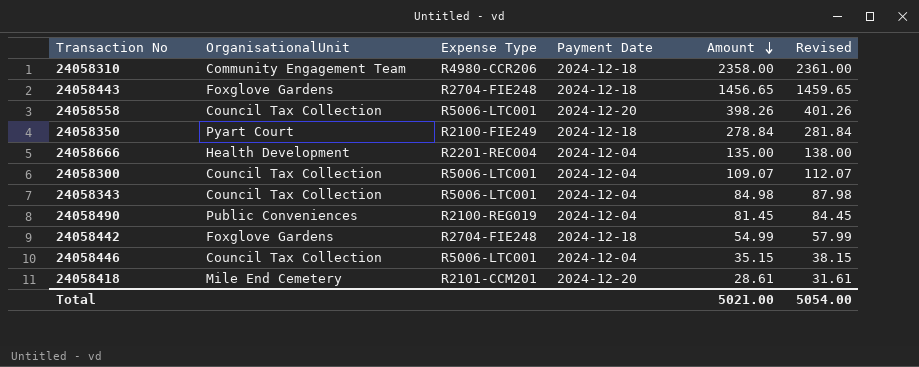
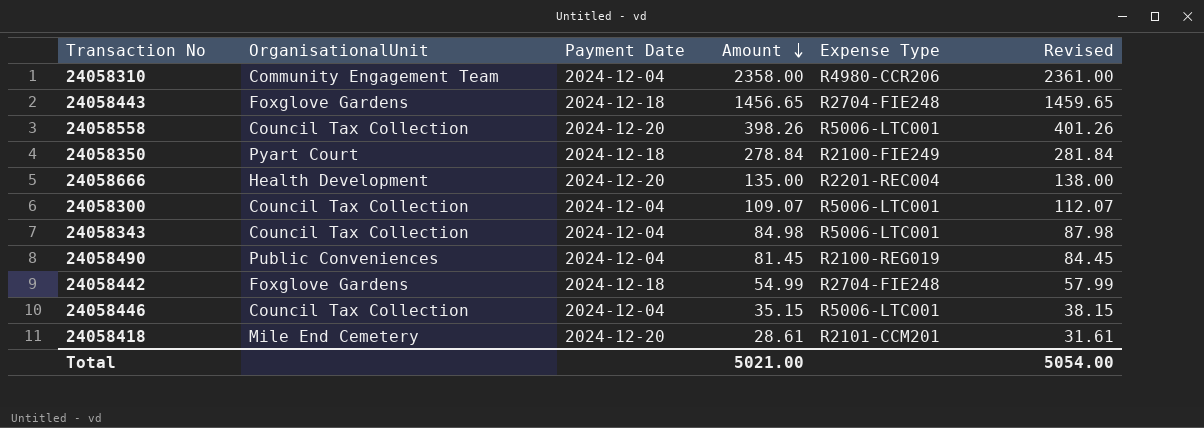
column Expense Type | position: 3 -> 5
24058310 | Payment Date: 2024-12-18 -> 2024-12-04
24058666 | Payment Date: 2024-12-04 -> 2024-12-20

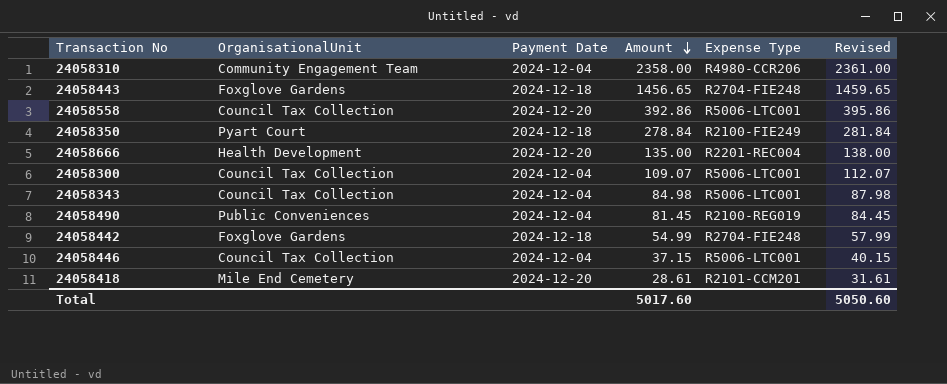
24058558 | Amount: 398.26 -> 392.86
24058558 | Revised: 401.26 -> 395.86
24058446 | Amount: 35.15 -> 37.15
24058446 | Revised: 38.15 -> 40.15
Total | Amount: 5021.00 -> 5017.60
Total | Revised: 5054.00 -> 5050.60

